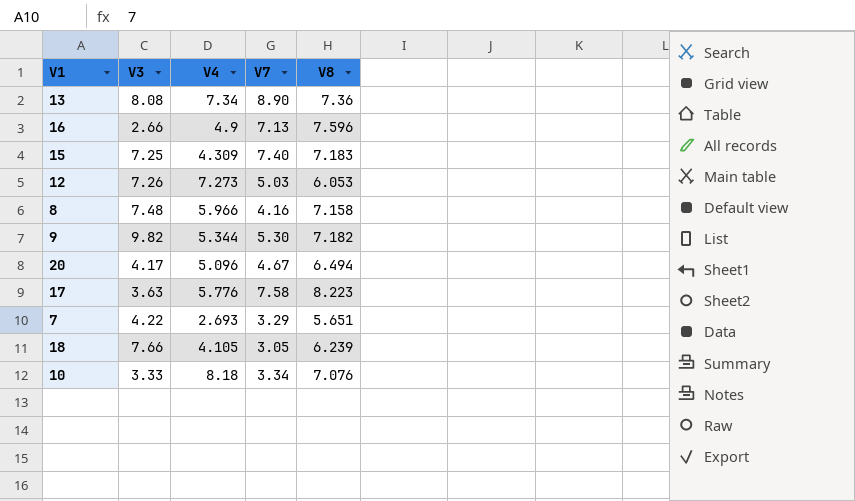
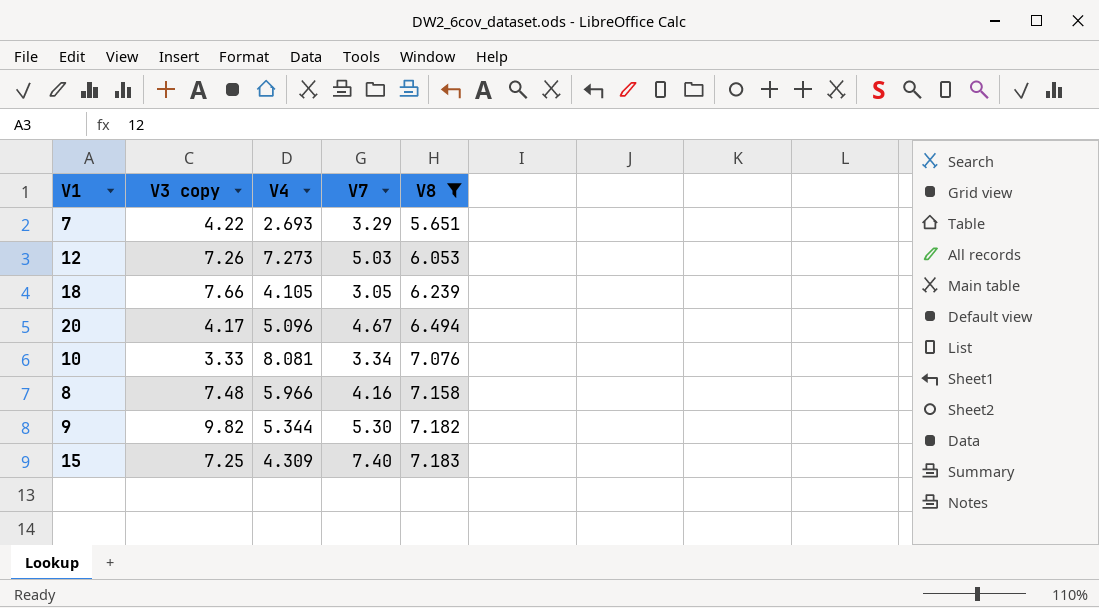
filter: none -> V8 <= 7.183
row order: none -> V8 ascending
column name: V3 -> V3 copy
10 | V4: 8.18 -> 8.081

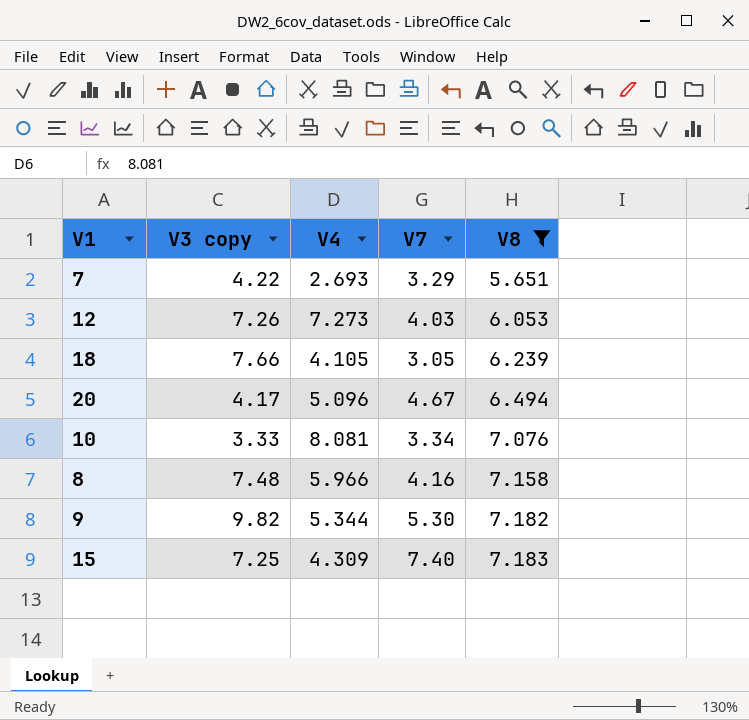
12 | V7: 5.03 -> 4.03

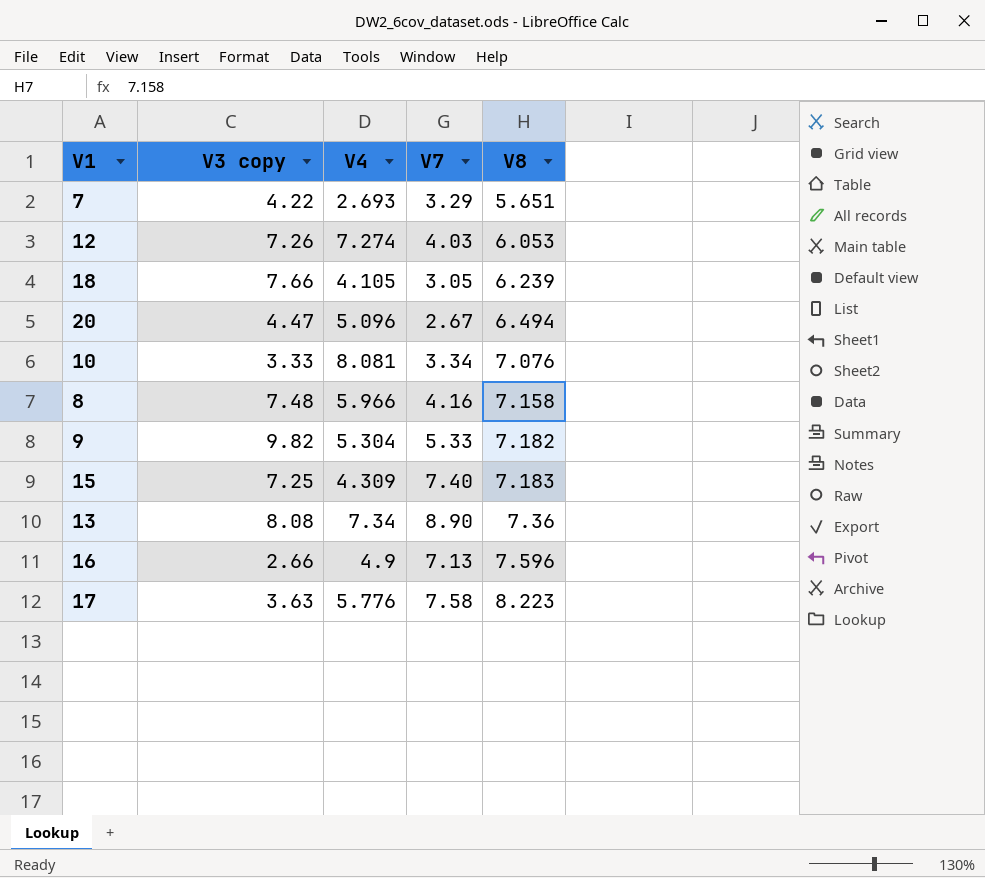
filter: V8 <= 7.183 -> none
12 | V4: 7.273 -> 7.274
20 | V3 copy: 4.17 -> 4.47
20 | V7: 4.67 -> 2.67
9 | V4: 5.344 -> 5.304
9 | V7: 5.30 -> 5.33

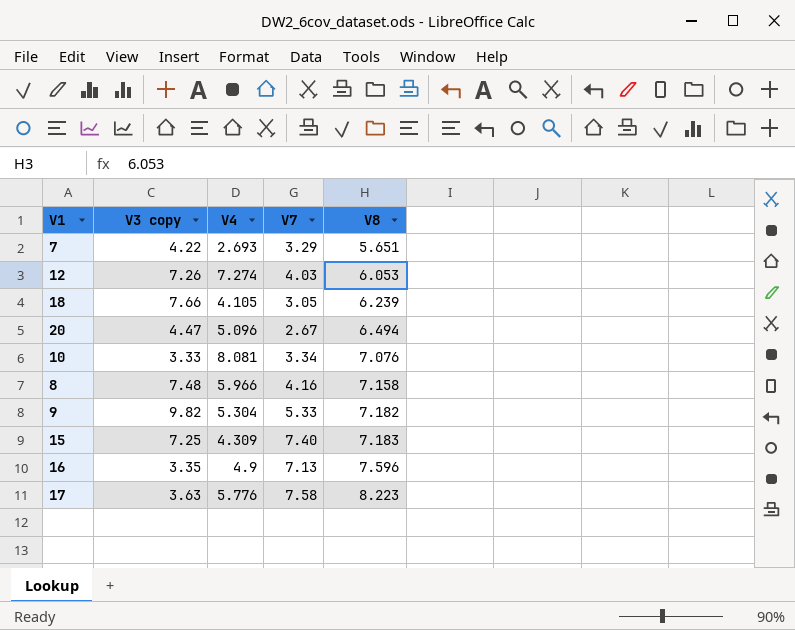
row 13: 8.08 | 7.34 | 8.90 | 7.36 -> none
16 | V3 copy: 2.66 -> 3.35

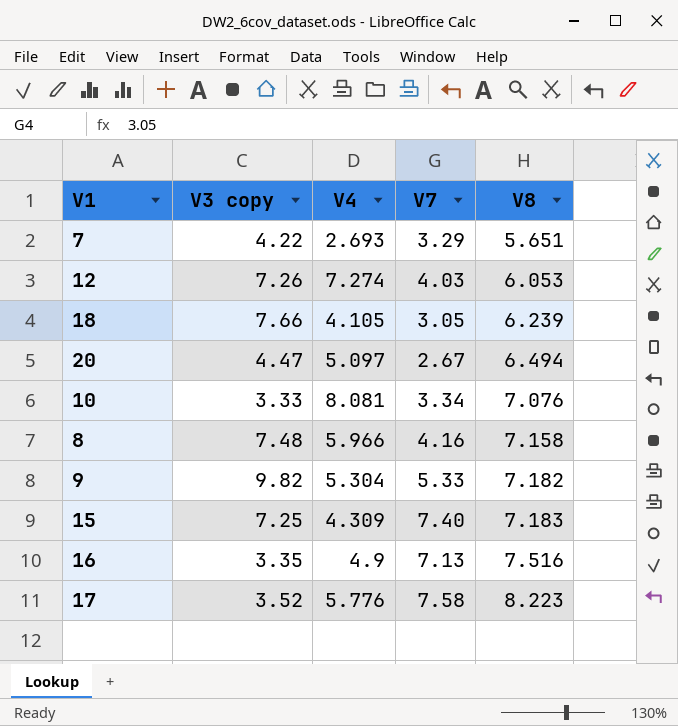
20 | V4: 5.096 -> 5.097
16 | V8: 7.596 -> 7.516
17 | V3 copy: 3.63 -> 3.52

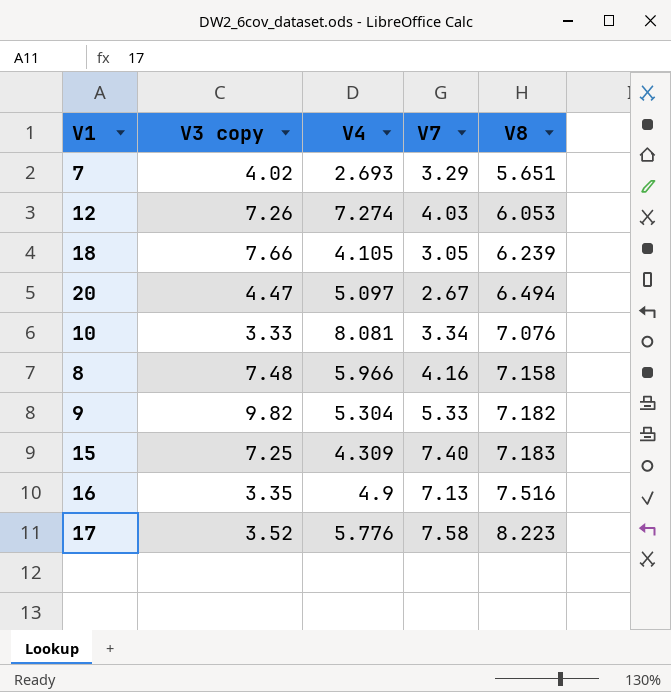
7 | V3 copy: 4.22 -> 4.02

